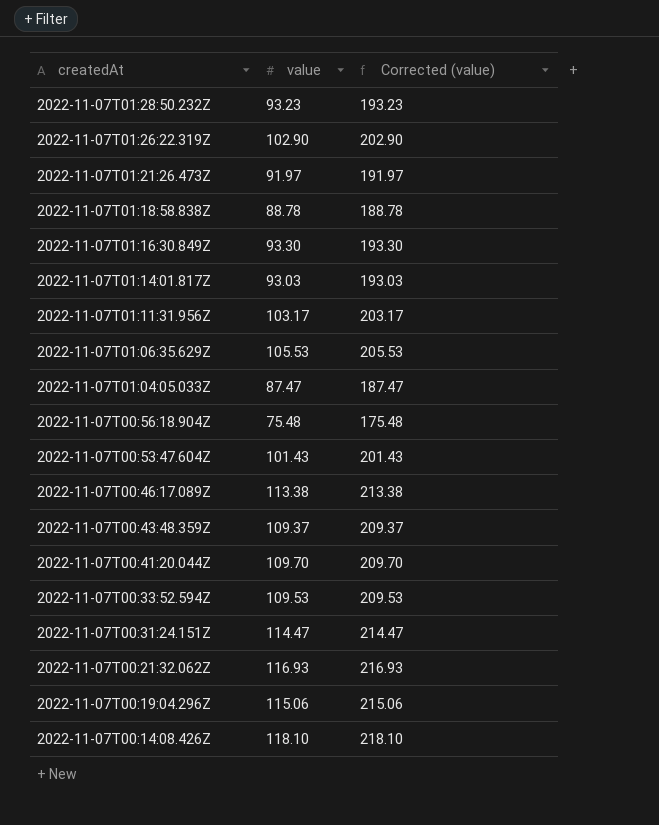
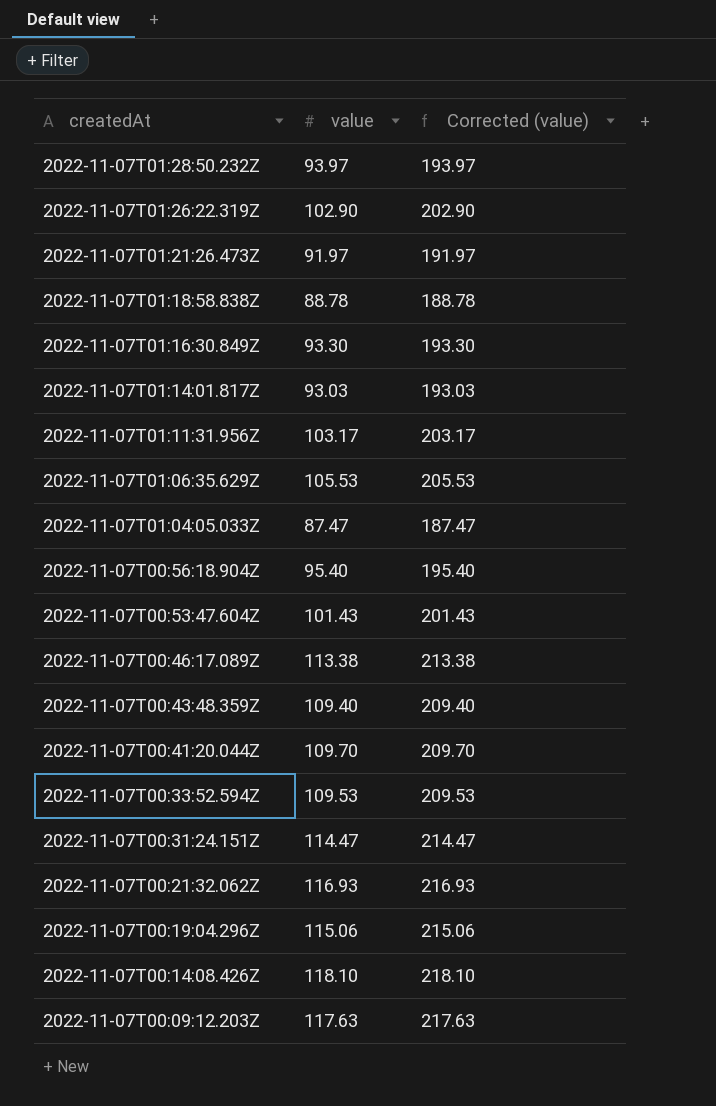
2022-11-07T01:28:50.232Z | value: 93.23 -> 93.97
2022-11-07T01:28:50.232Z | Corrected (value): 193.23 -> 193.97
2022-11-07T00:56:18.904Z | value: 75.48 -> 95.40
2022-11-07T00:56:18.904Z | Corrected (value): 175.48 -> 195.40
2022-11-07T00:43:48.359Z | value: 109.37 -> 109.40
2022-11-07T00:43:48.359Z | Corrected (value): 209.37 -> 209.40
row 2022-11-07T00:09:12.203Z: none -> 117.63 | 217.63

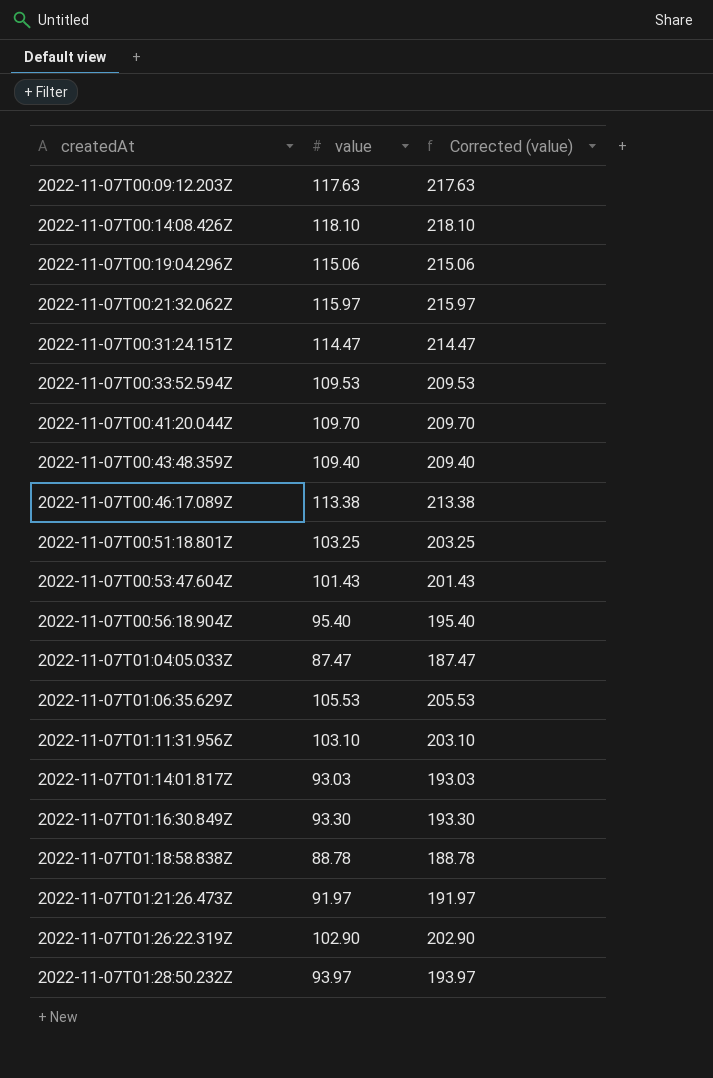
row order: createdAt descending -> createdAt ascending
2022-11-07T00:21:32.062Z | value: 116.93 -> 115.97
2022-11-07T00:21:32.062Z | Corrected (value): 216.93 -> 215.97
row 2022-11-07T00:51:18.801Z: none -> 103.25 | 203.25
2022-11-07T01:11:31.956Z | value: 103.17 -> 103.10
2022-11-07T01:11:31.956Z | Corrected (value): 203.17 -> 203.10

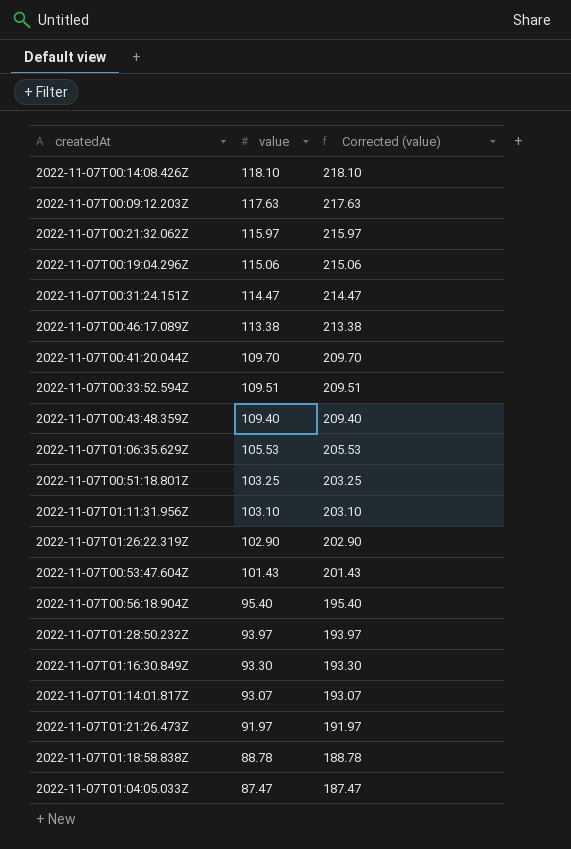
row order: createdAt ascending -> value descending
2022-11-07T00:33:52.594Z | value: 109.53 -> 109.51
2022-11-07T00:33:52.594Z | Corrected (value): 209.53 -> 209.51
2022-11-07T01:14:01.817Z | value: 93.03 -> 93.07
2022-11-07T01:14:01.817Z | Corrected (value): 193.03 -> 193.07

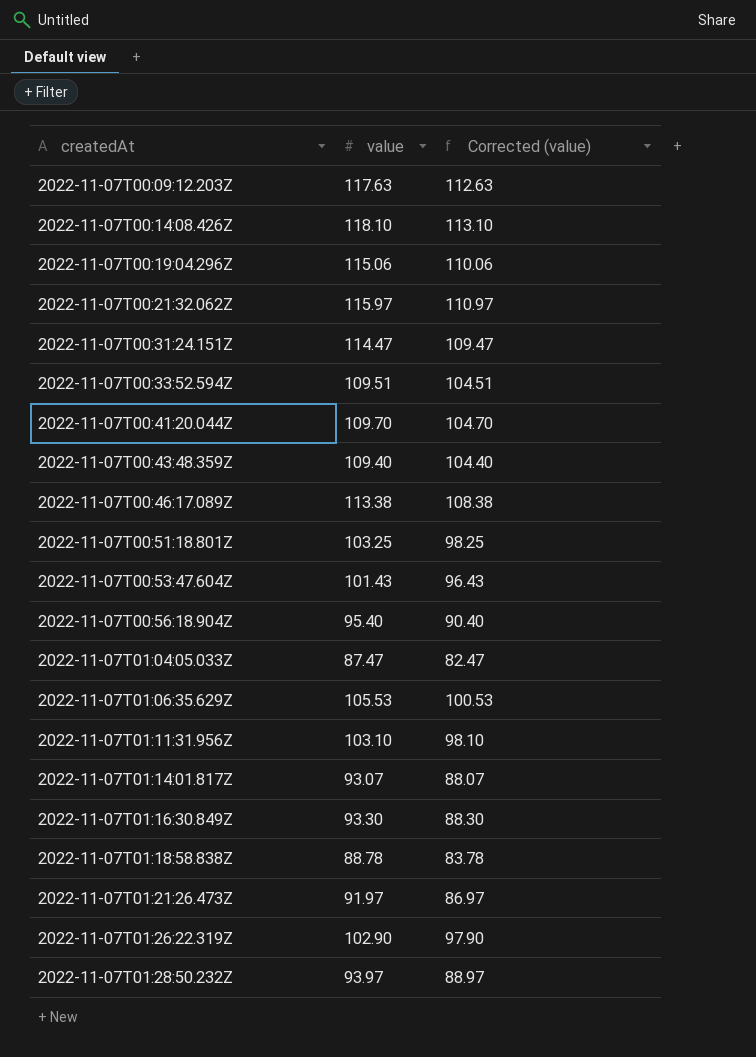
row order: value descending -> createdAt ascending
column Corrected (value) | formula: [value] + 100 -> [value] - 5

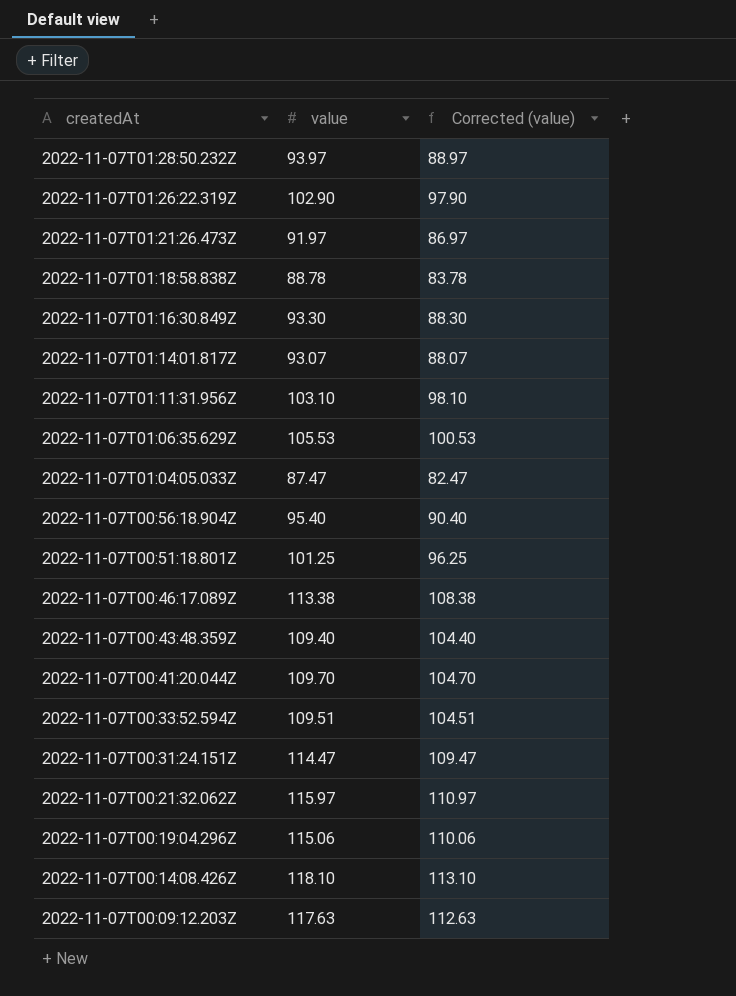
row order: createdAt ascending -> createdAt descending
row 2022-11-07T00:53:47.604Z: 101.43 | 96.43 -> none
2022-11-07T00:51:18.801Z | value: 103.25 -> 101.25
2022-11-07T00:51:18.801Z | Corrected (value): 98.25 -> 96.25

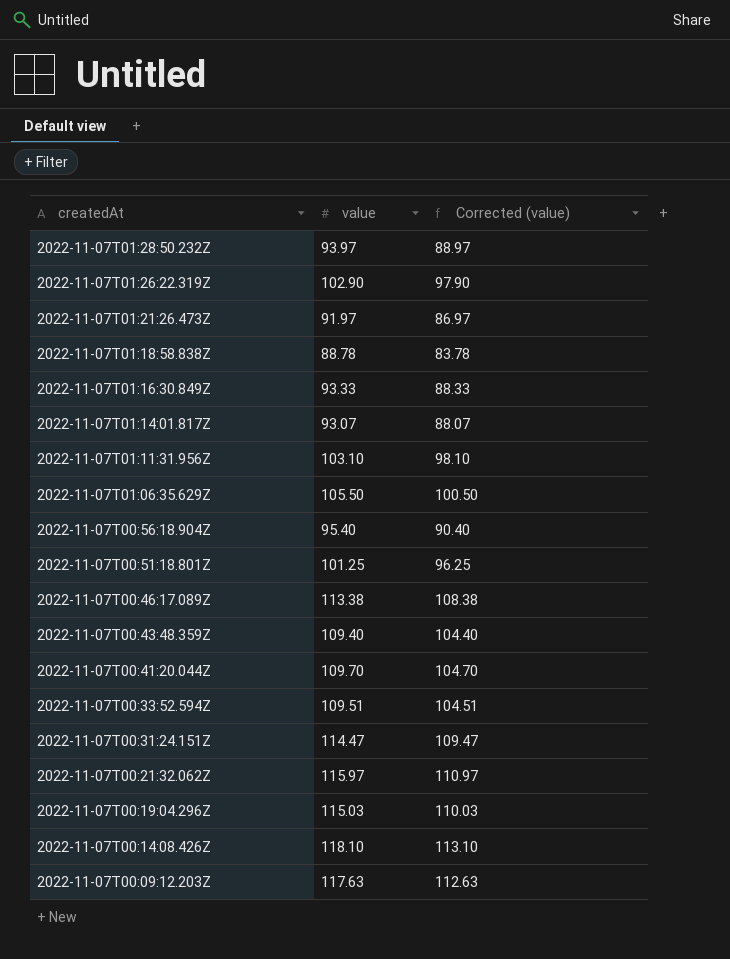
row 2022-11-07T01:04:05.033Z: 87.47 | 82.47 -> none
2022-11-07T01:16:30.849Z | value: 93.30 -> 93.33
2022-11-07T01:16:30.849Z | Corrected (value): 88.30 -> 88.33
2022-11-07T01:06:35.629Z | value: 105.53 -> 105.50
2022-11-07T01:06:35.629Z | Corrected (value): 100.53 -> 100.50
2022-11-07T00:19:04.296Z | value: 115.06 -> 115.03
2022-11-07T00:19:04.296Z | Corrected (value): 110.06 -> 110.03

